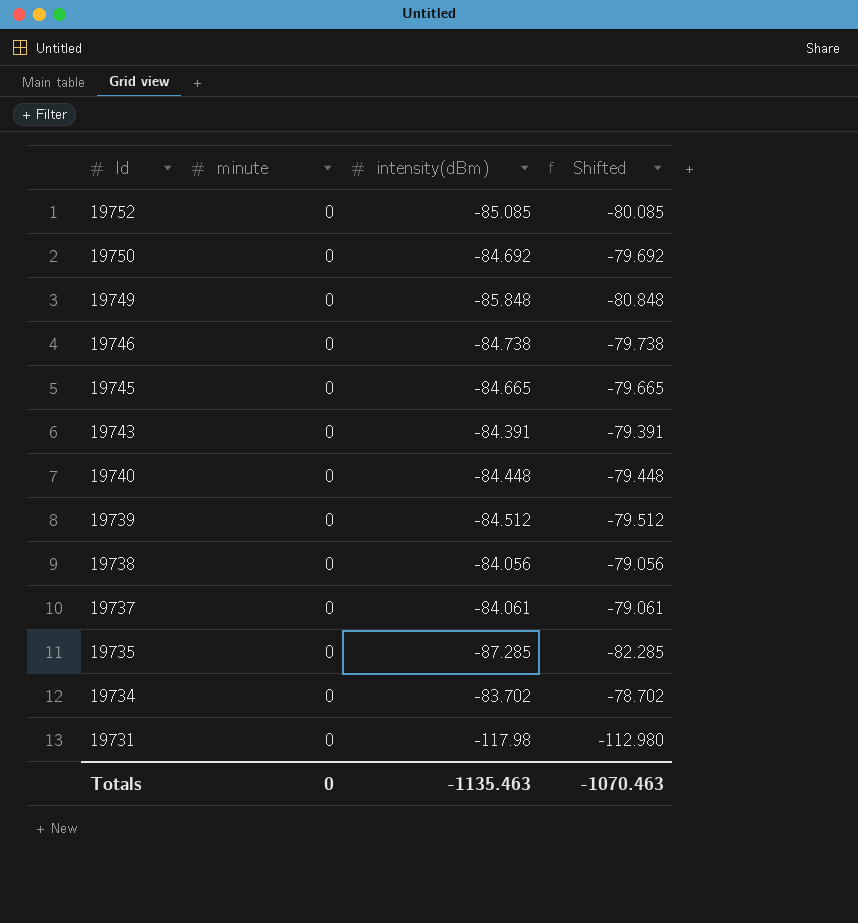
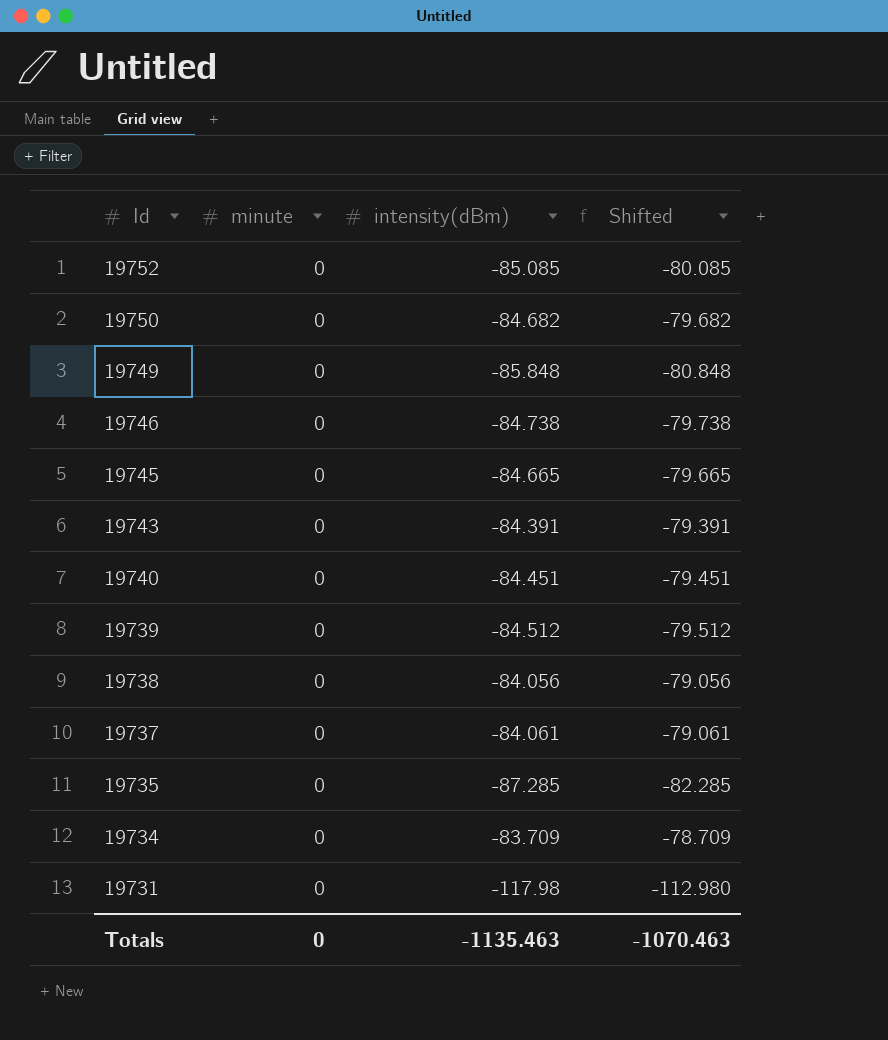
19750 | intensity(dBm): -84.692 -> -84.682
19750 | Shifted: -79.692 -> -79.682
19740 | intensity(dBm): -84.448 -> -84.451
19740 | Shifted: -79.448 -> -79.451
19734 | intensity(dBm): -83.702 -> -83.709
19734 | Shifted: -78.702 -> -78.709

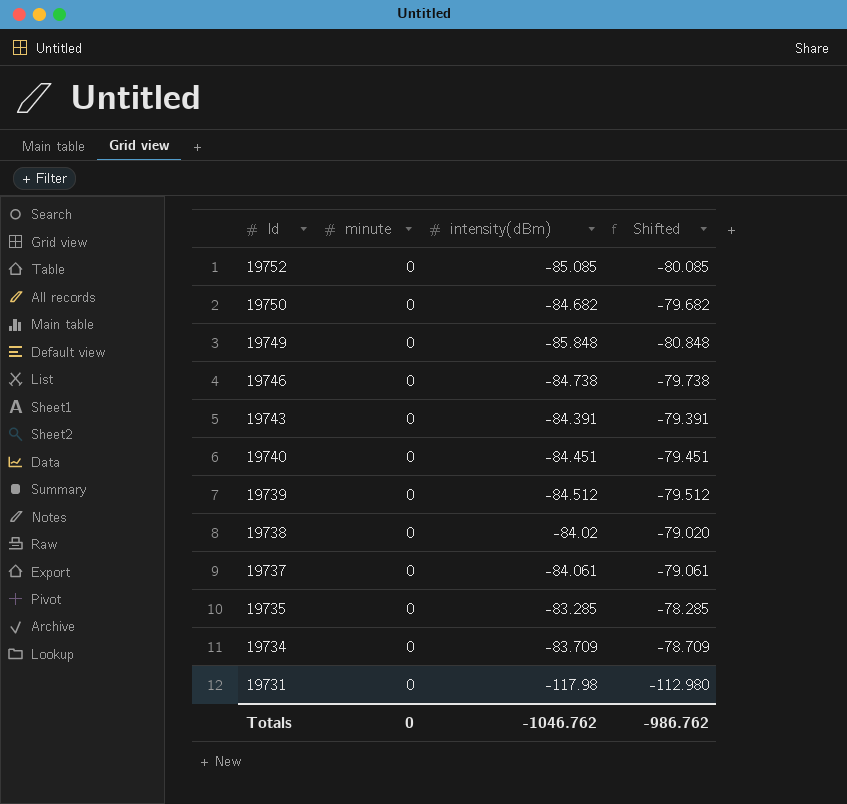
row 19745: 0 | -84.665 | -79.665 -> none
19738 | intensity(dBm): -84.056 -> -84.02
19738 | Shifted: -79.056 -> -79.020
19735 | intensity(dBm): -87.285 -> -83.285
19735 | Shifted: -82.285 -> -78.285
Totals | intensity(dBm): -1135.463 -> -1046.762
Totals | Shifted: -1070.463 -> -986.762

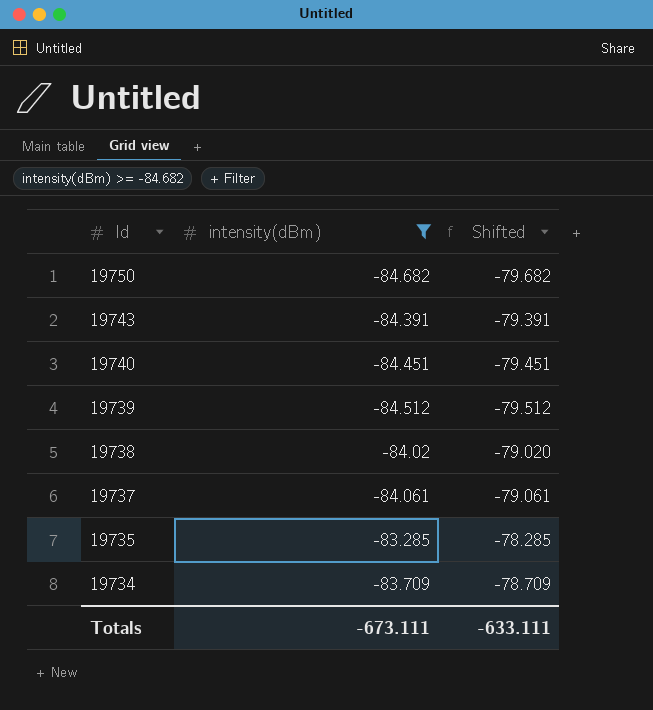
filter: none -> intensity(dBm) >= -84.682
column minute | position: 2 -> none
Totals | intensity(dBm): -1046.762 -> -673.111
Totals | Shifted: -986.762 -> -633.111

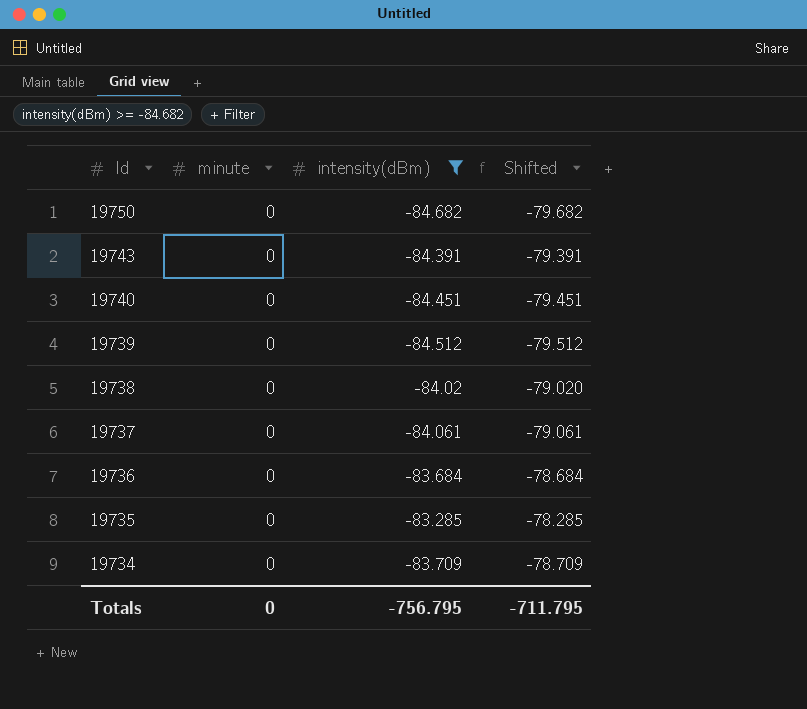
column minute | position: none -> 2
row 19736: none -> 0 | -83.684 | -78.684
Totals | intensity(dBm): -673.111 -> -756.795
Totals | Shifted: -633.111 -> -711.795

